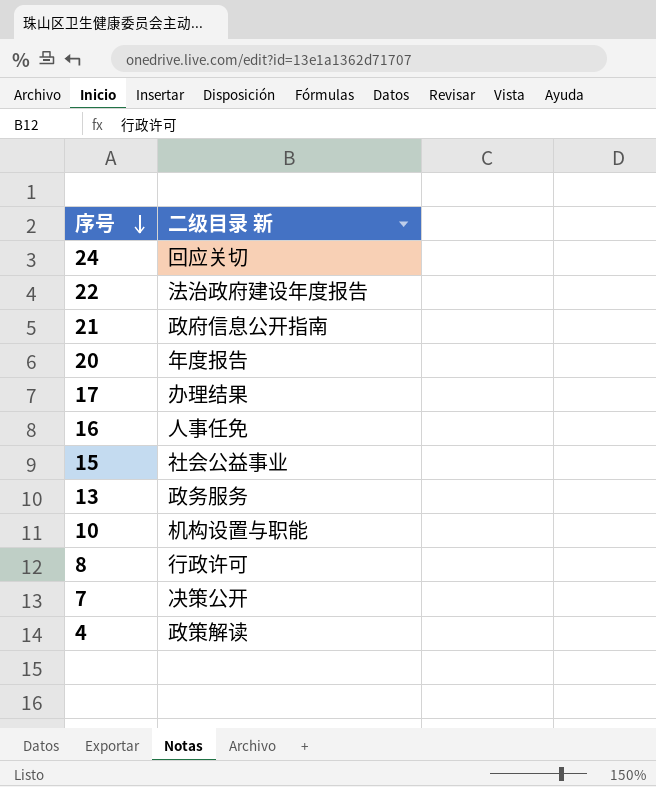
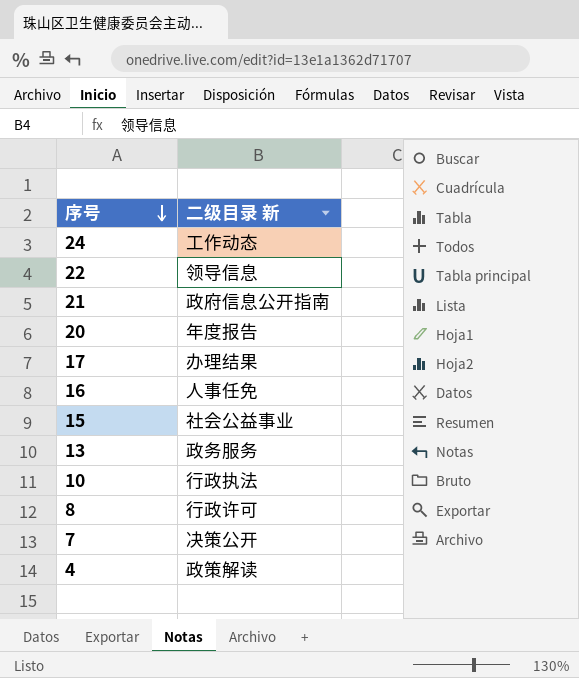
24 | 二级目录 新: 回应关切 -> 工作动态
22 | 二级目录 新: 法治政府建设年度报告 -> 领导信息
10 | 二级目录 新: 机构设置与职能 -> 行政执法

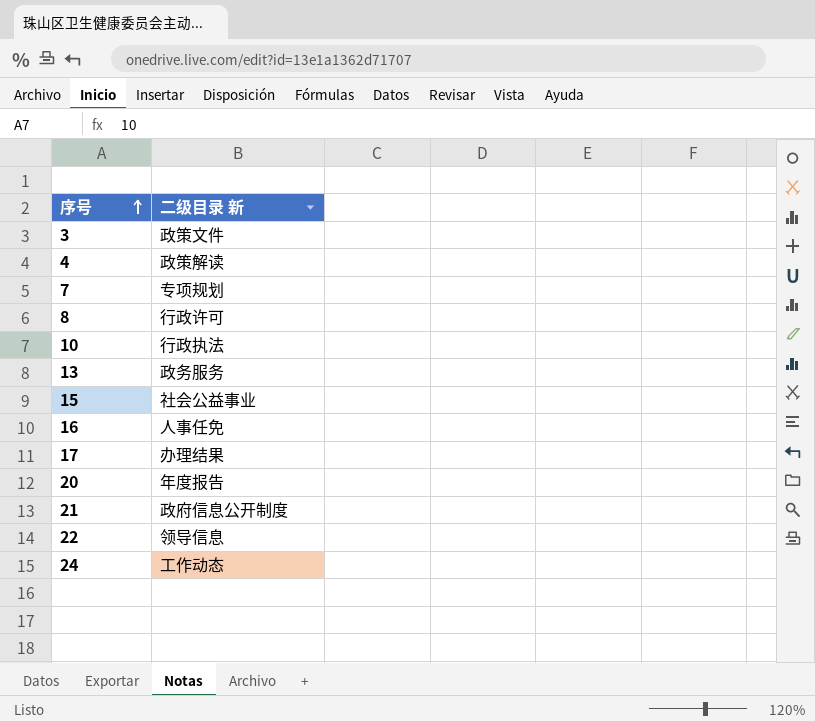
row order: 序号 descending -> 序号 ascending
row 3: none -> 政策文件
7 | 二级目录 新: 决策公开 -> 专项规划
21 | 二级目录 新: 政府信息公开指南 -> 政府信息公开制度

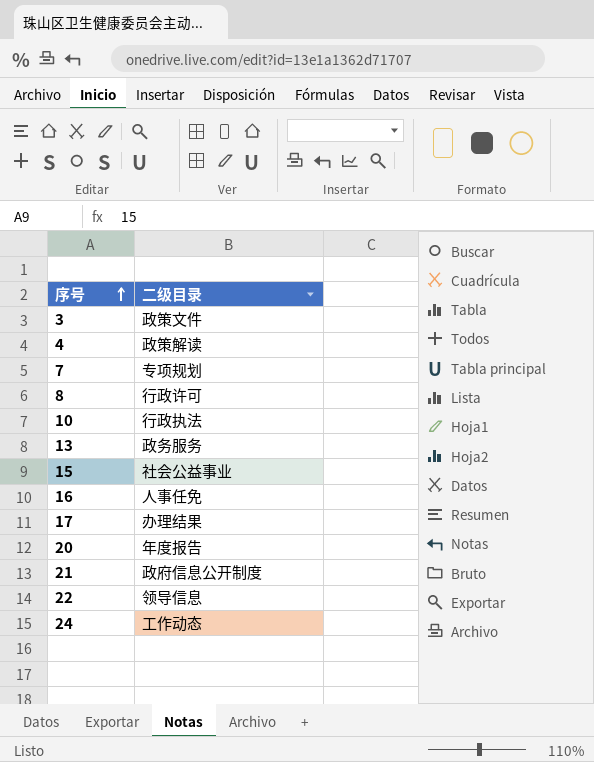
column name: 二级目录 新 -> 二级目录

